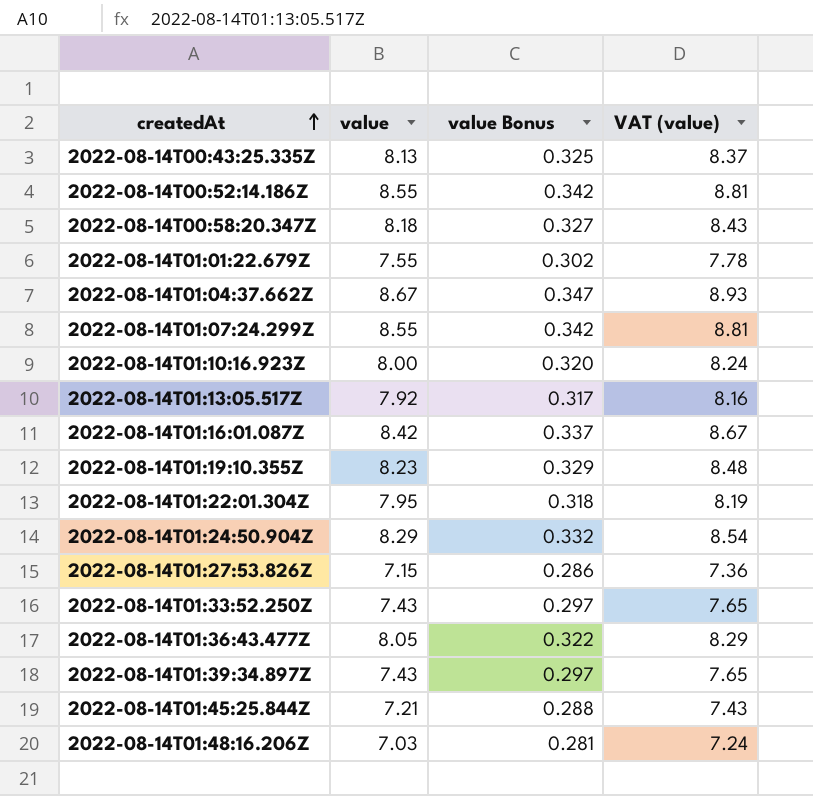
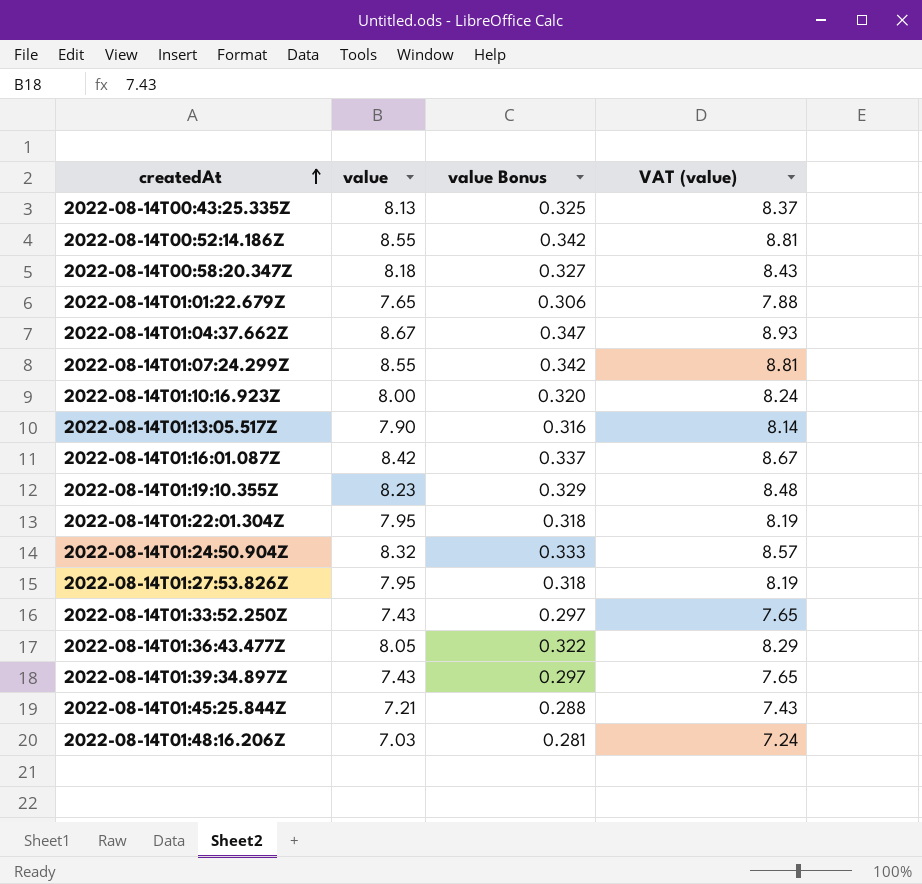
2022-08-14T01:01:22.679Z | value: 7.55 -> 7.65
2022-08-14T01:01:22.679Z | value Bonus: 0.302 -> 0.306
2022-08-14T01:01:22.679Z | VAT (value): 7.78 -> 7.88
2022-08-14T01:13:05.517Z | value: 7.92 -> 7.90
2022-08-14T01:13:05.517Z | value Bonus: 0.317 -> 0.316
2022-08-14T01:13:05.517Z | VAT (value): 8.16 -> 8.14
2022-08-14T01:24:50.904Z | value: 8.29 -> 8.32
2022-08-14T01:24:50.904Z | value Bonus: 0.332 -> 0.333
2022-08-14T01:24:50.904Z | VAT (value): 8.54 -> 8.57
2022-08-14T01:27:53.826Z | value: 7.15 -> 7.95
2022-08-14T01:27:53.826Z | value Bonus: 0.286 -> 0.318
2022-08-14T01:27:53.826Z | VAT (value): 7.36 -> 8.19

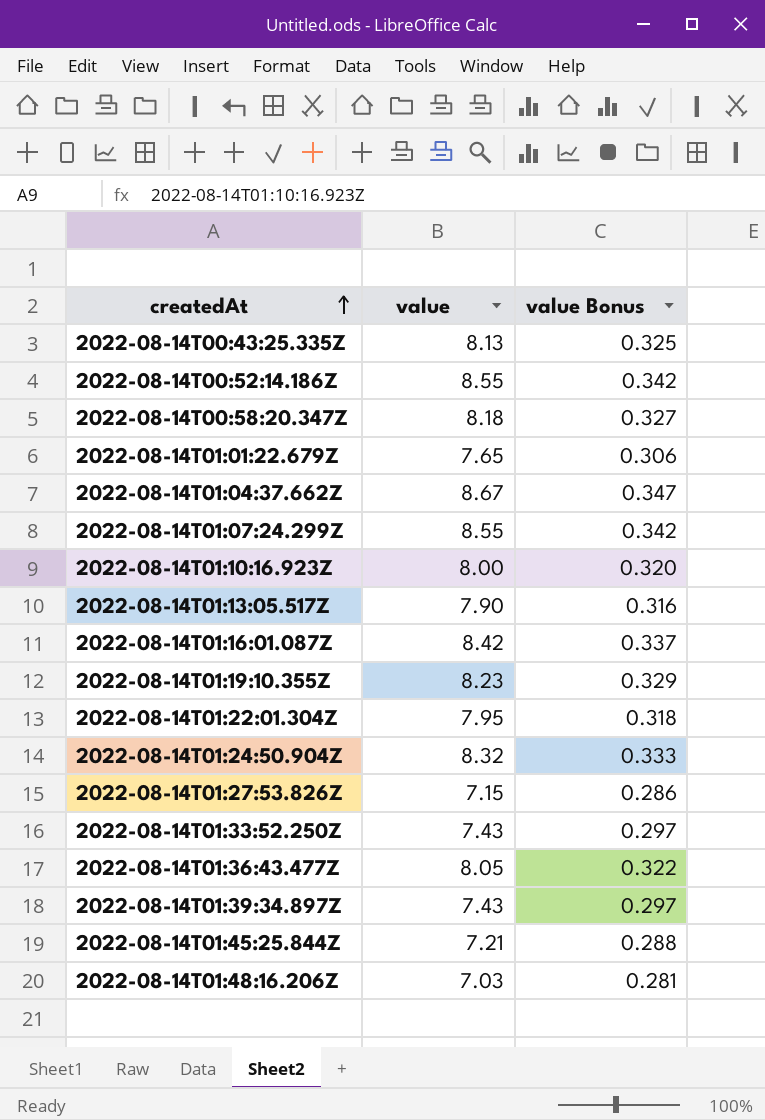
column VAT (value) | formula: [value] * 1.03 -> none
2022-08-14T01:27:53.826Z | value: 7.95 -> 7.15
2022-08-14T01:27:53.826Z | value Bonus: 0.318 -> 0.286

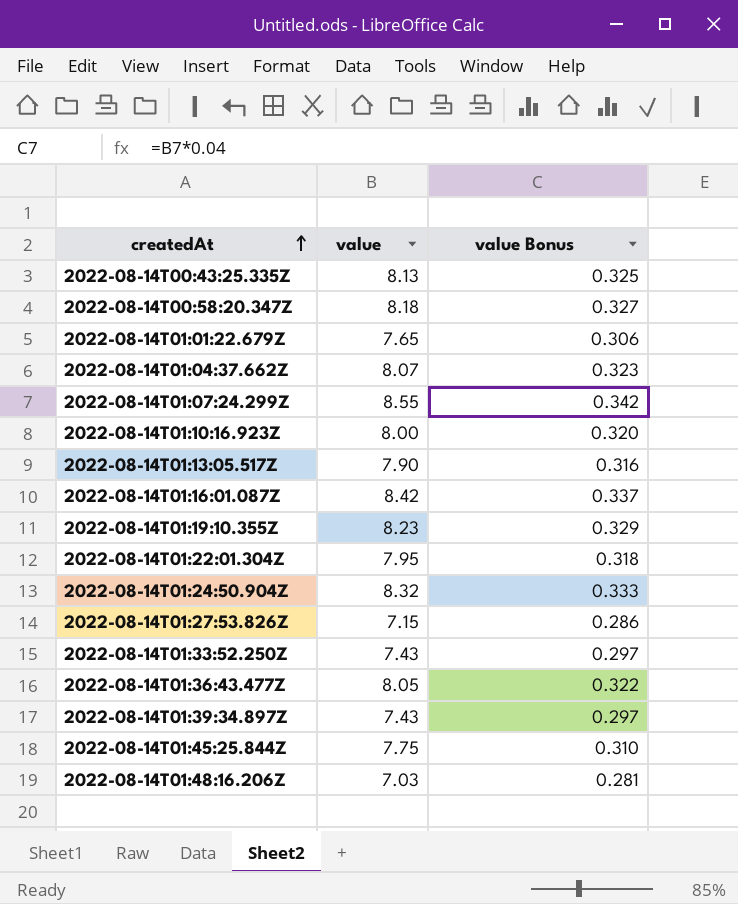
row 2022-08-14T00:52:14.186Z: 8.55 | 0.342 -> none
2022-08-14T01:04:37.662Z | value: 8.67 -> 8.07
2022-08-14T01:04:37.662Z | value Bonus: 0.347 -> 0.323
2022-08-14T01:45:25.844Z | value: 7.21 -> 7.75
2022-08-14T01:45:25.844Z | value Bonus: 0.288 -> 0.310

